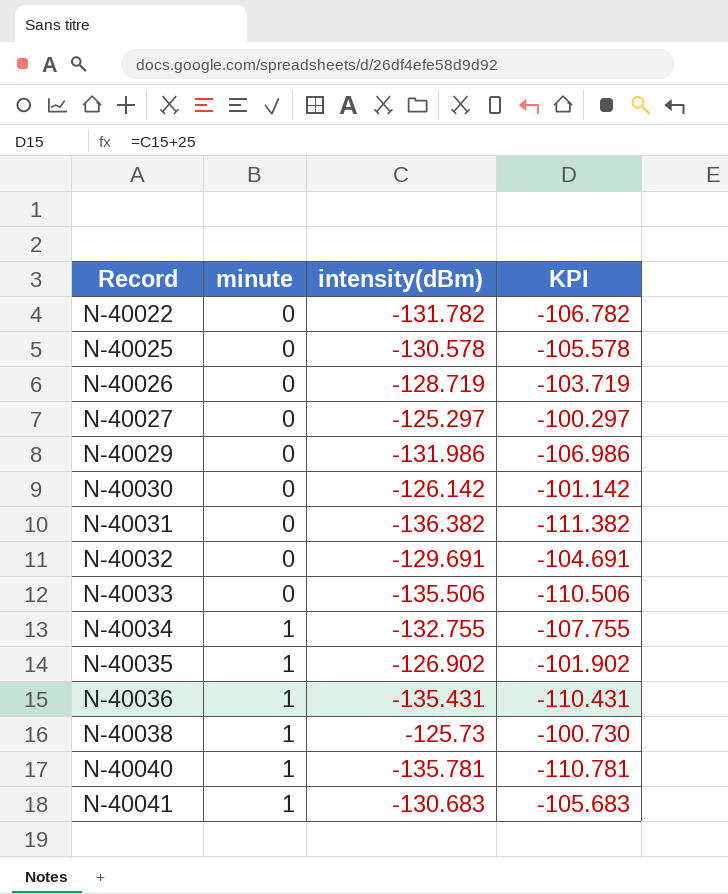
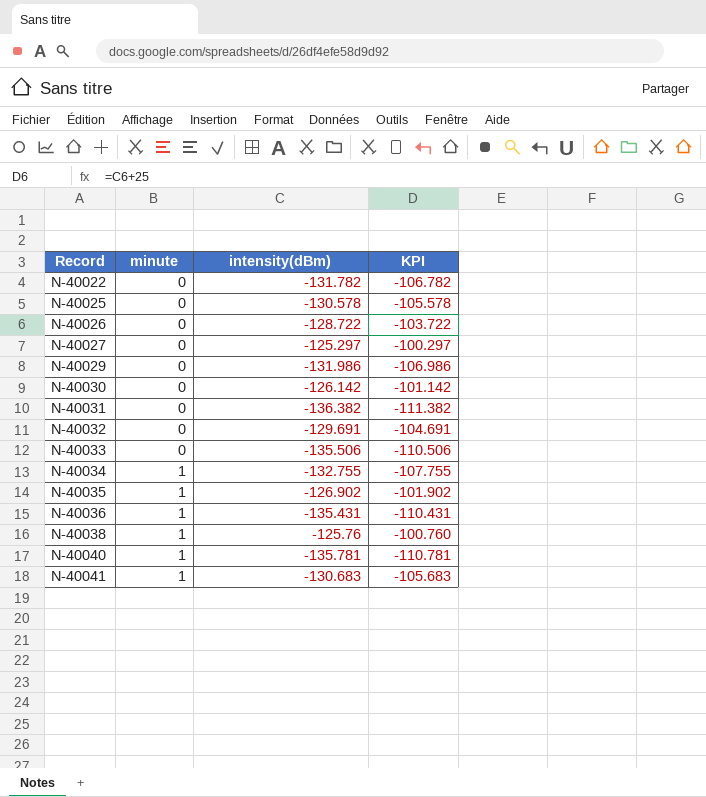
N-40026 | intensity(dBm): -128.719 -> -128.722
N-40026 | KPI: -103.719 -> -103.722
N-40038 | intensity(dBm): -125.73 -> -125.76
N-40038 | KPI: -100.730 -> -100.760

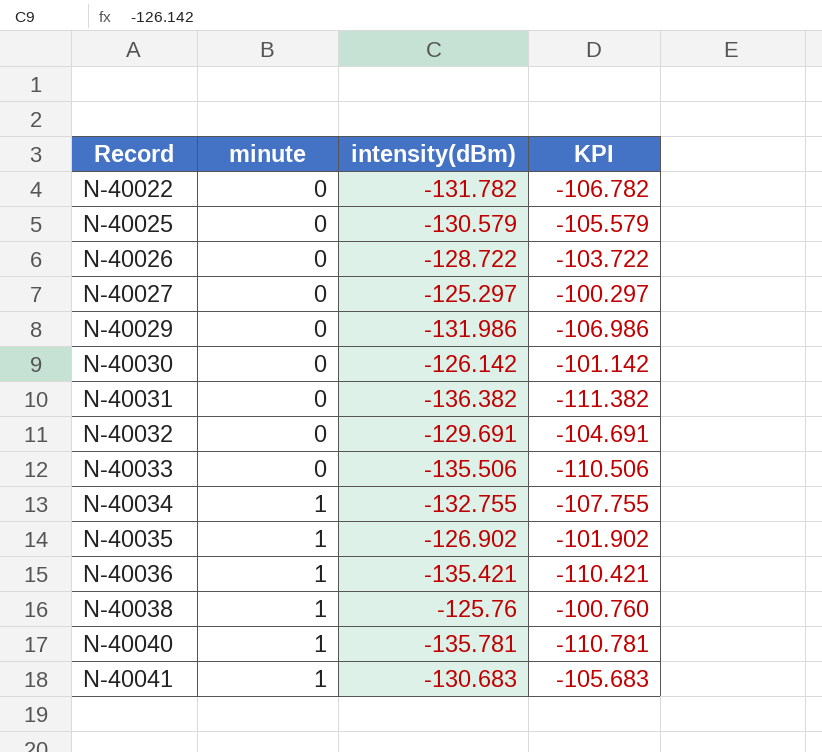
N-40025 | intensity(dBm): -130.578 -> -130.579
N-40025 | KPI: -105.578 -> -105.579
N-40036 | intensity(dBm): -135.431 -> -135.421
N-40036 | KPI: -110.431 -> -110.421

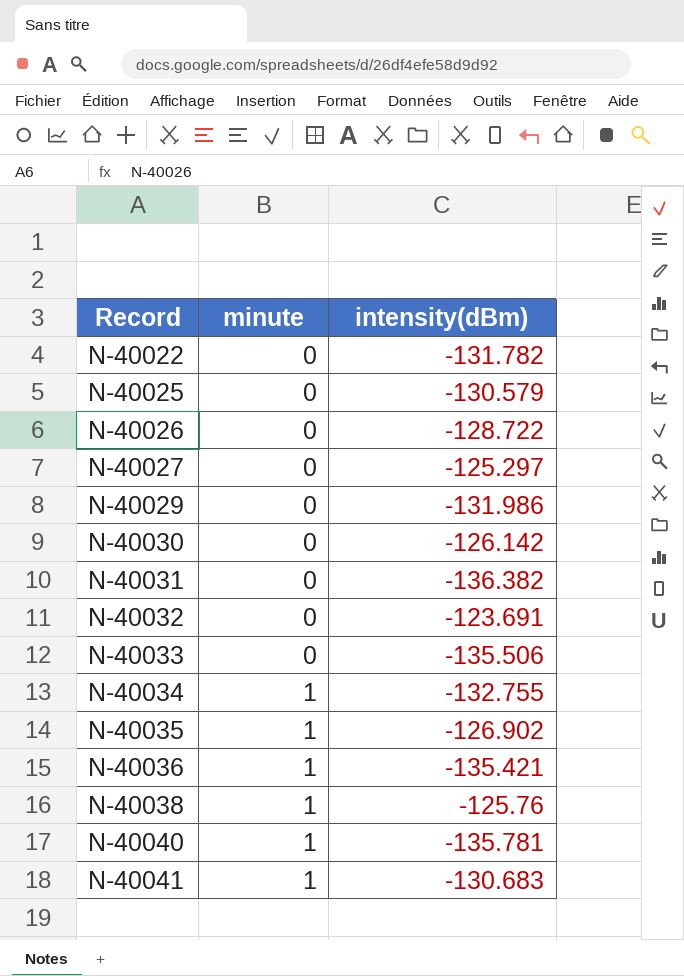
column KPI | formula: [intensity(dBm)] + 25 -> none
N-40032 | intensity(dBm): -129.691 -> -123.691

